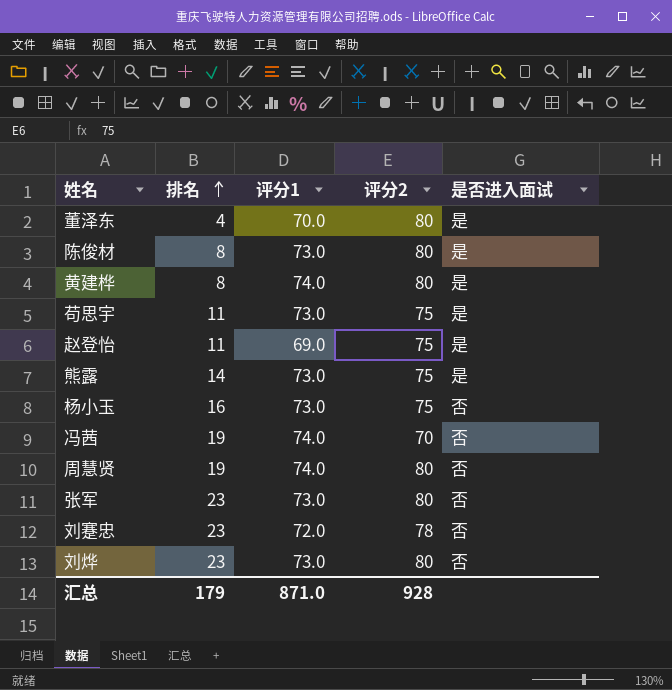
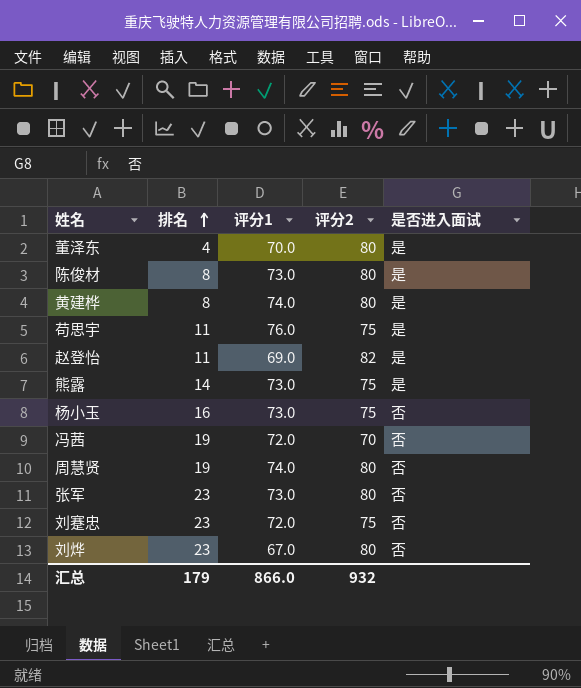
苟思宇 | 评分1: 73.0 -> 76.0
赵登怡 | 评分2: 75 -> 82
冯茜 | 评分1: 74.0 -> 72.0
刘蹇忠 | 评分2: 78 -> 75
刘烨 | 评分1: 73.0 -> 67.0
汇总 | 评分1: 871.0 -> 866.0
汇总 | 评分2: 928 -> 932

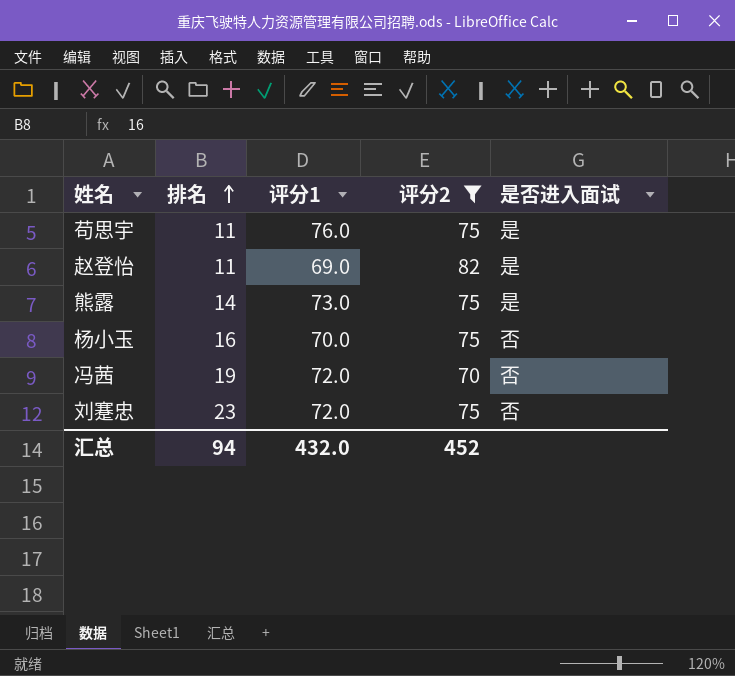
filter: none -> 评分2 != 80
杨小玉 | 评分1: 73.0 -> 70.0
汇总 | 排名: 179 -> 94
汇总 | 评分1: 866.0 -> 432.0
汇总 | 评分2: 932 -> 452

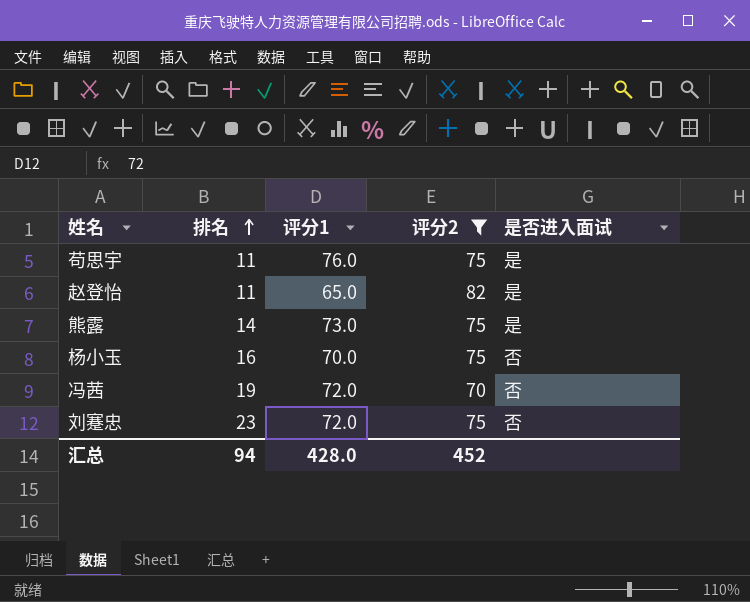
赵登怡 | 评分1: 69.0 -> 65.0
汇总 | 评分1: 432.0 -> 428.0

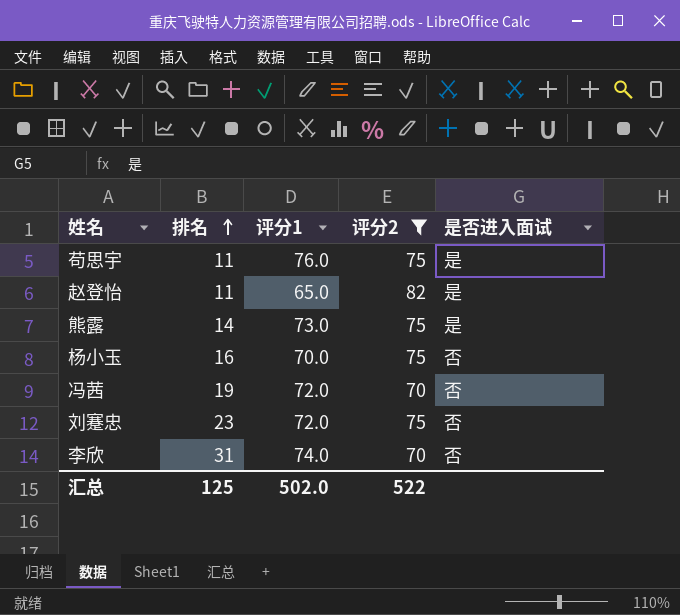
row 李欣: none -> 31 | 74.0 | 70 | 否
汇总 | 排名: 94 -> 125
汇总 | 评分1: 428.0 -> 502.0
汇总 | 评分2: 452 -> 522

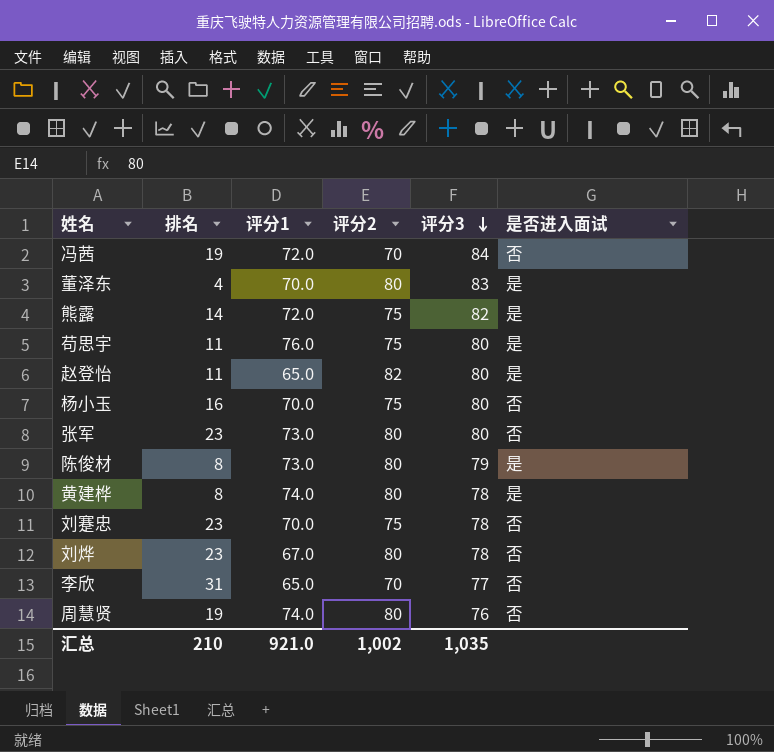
filter: 评分2 != 80 -> none
row order: 排名 ascending -> 评分3 descending
column 评分3 | position: none -> 5
熊露 | 评分1: 73.0 -> 72.0
刘蹇忠 | 评分1: 72.0 -> 70.0
李欣 | 评分1: 74.0 -> 65.0
汇总 | 排名: 125 -> 210
汇总 | 评分1: 502.0 -> 921.0
汇总 | 评分2: 522 -> 1,002

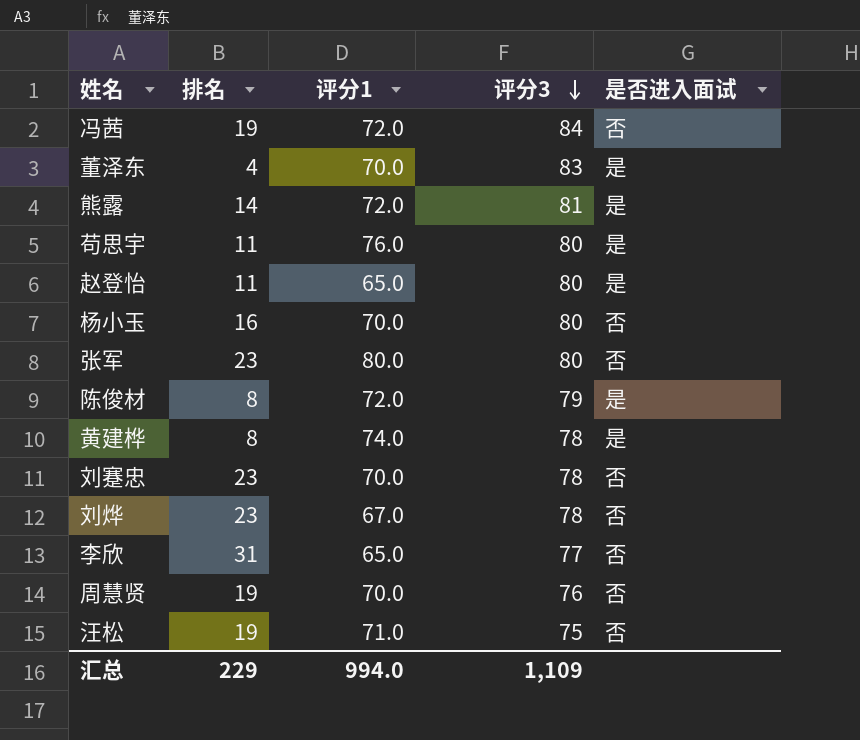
column 评分2 | position: 4 -> none
熊露 | 评分3: 82 -> 81
张军 | 评分1: 73.0 -> 80.0
陈俊材 | 评分1: 73.0 -> 72.0
周慧贤 | 评分1: 74.0 -> 70.0
row 汪松: none -> 19 | 71.0 | 75 | 否
汇总 | 排名: 210 -> 229
汇总 | 评分1: 921.0 -> 994.0
汇总 | 评分3: 1,035 -> 1,109

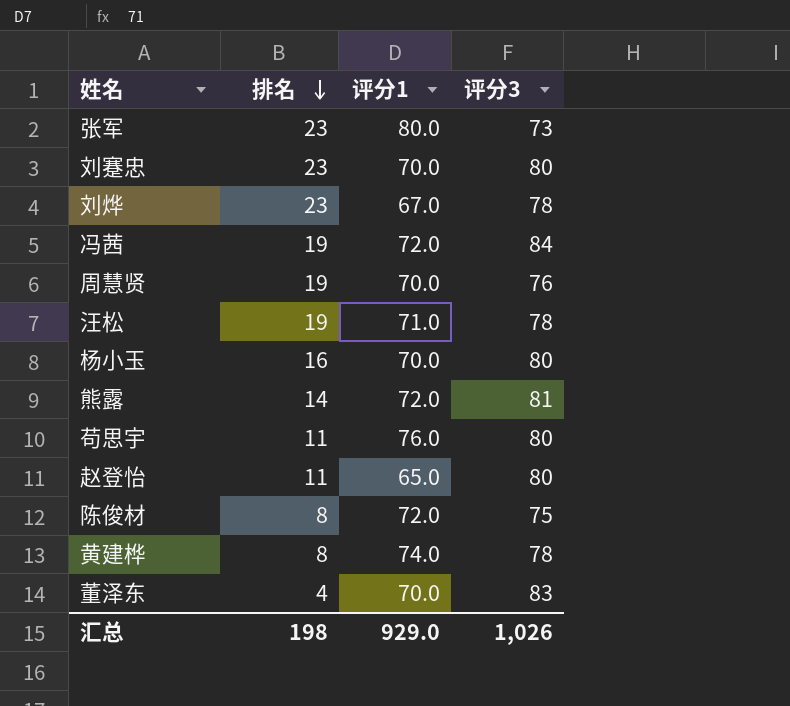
row order: 评分3 descending -> 排名 descending
column 是否进入面试 | position: 5 -> none
row 李欣: 31 | 65.0 | 77 | 否 -> none
张军 | 评分3: 80 -> 73
刘蹇忠 | 评分3: 78 -> 80
汪松 | 评分3: 75 -> 78
陈俊材 | 评分3: 79 -> 75
汇总 | 排名: 229 -> 198
汇总 | 评分1: 994.0 -> 929.0
汇总 | 评分3: 1,109 -> 1,026

